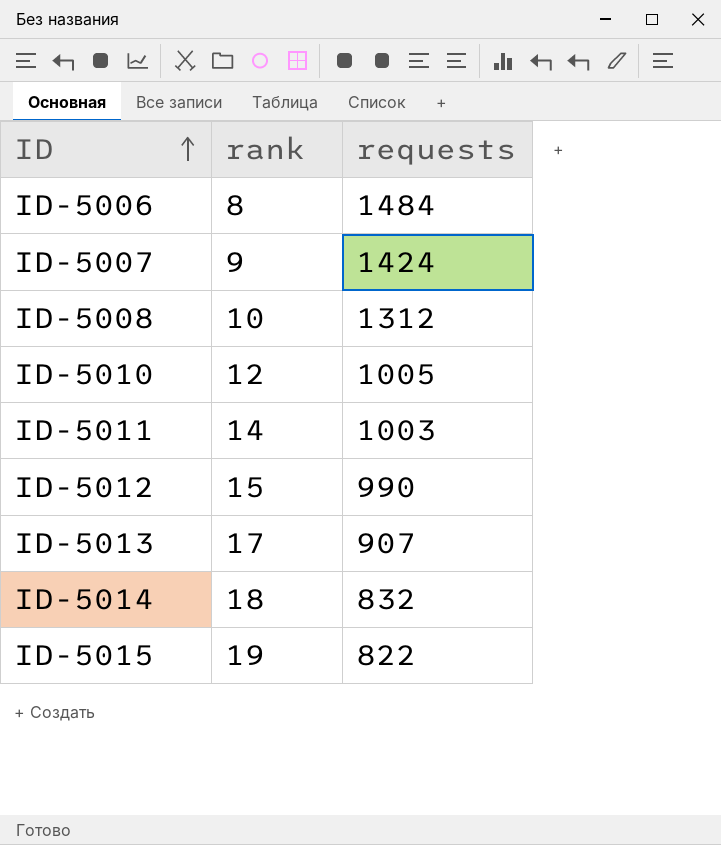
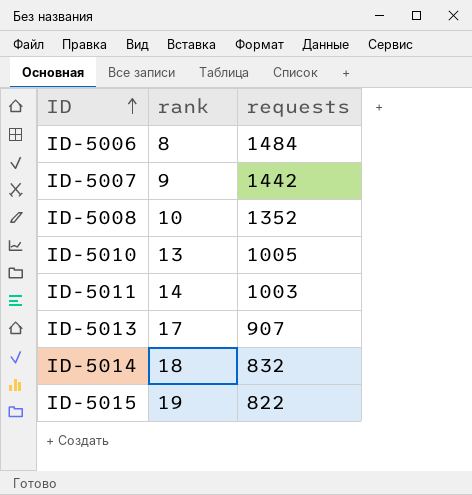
row ID-5012: 15 | 990 -> none
ID-5007 | requests: 1424 -> 1442
ID-5008 | requests: 1312 -> 1352
ID-5010 | rank: 12 -> 13

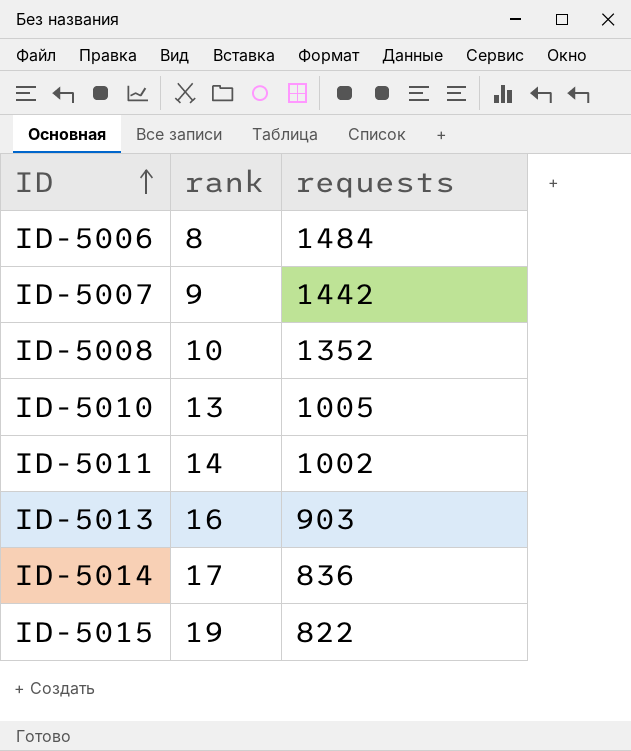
ID-5011 | requests: 1003 -> 1002
ID-5013 | rank: 17 -> 16
ID-5013 | requests: 907 -> 903
ID-5014 | rank: 18 -> 17
ID-5014 | requests: 832 -> 836

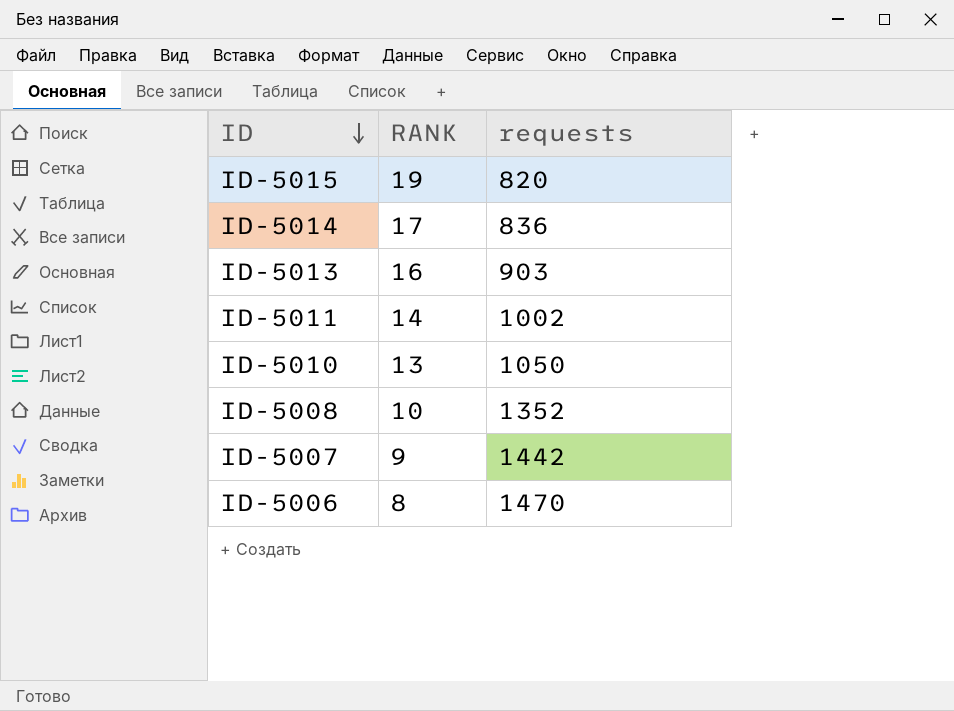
row order: ID ascending -> ID descending
column name: rank -> RANK
ID-5015 | requests: 822 -> 820
ID-5010 | requests: 1005 -> 1050
ID-5006 | requests: 1484 -> 1470

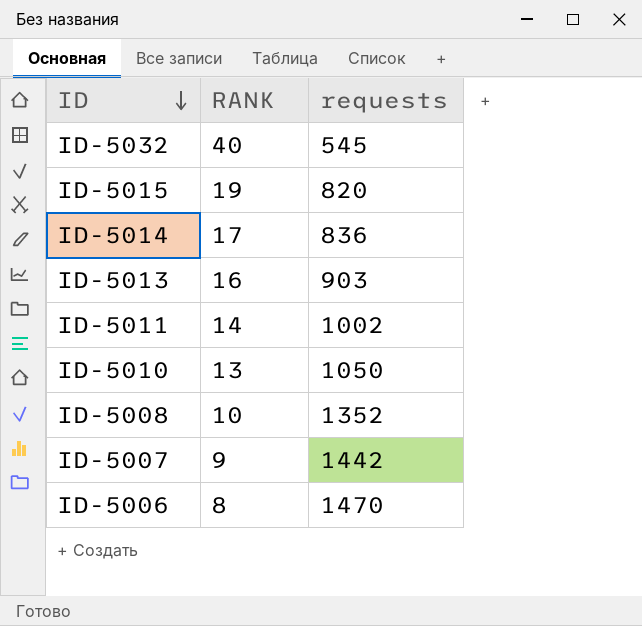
row ID-5032: none -> 40 | 545

